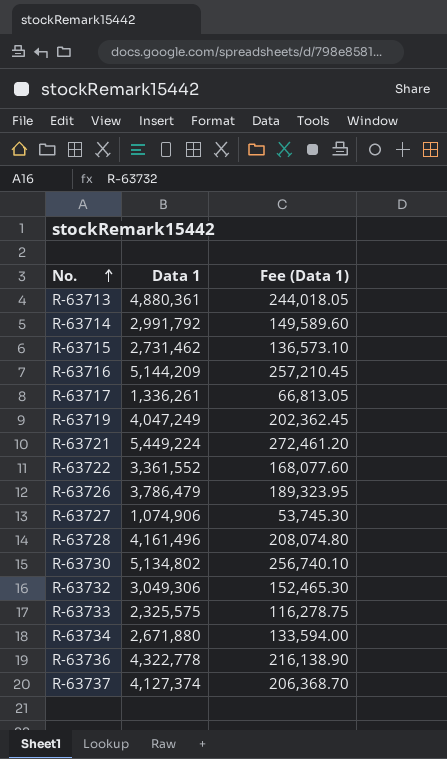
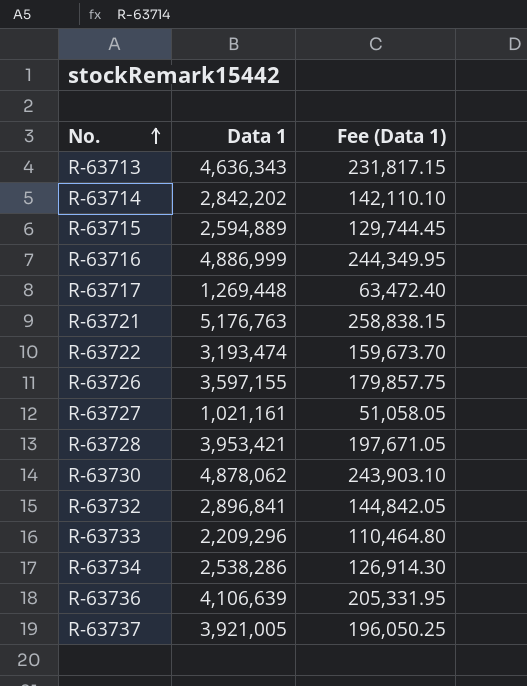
row R-63719: 4,047,249 | 202,362.45 -> none
R-63713 | Data 1: 4,880,361 -> 4,636,343
R-63713 | Fee (Data 1): 244,018.05 -> 231,817.15
R-63714 | Data 1: 2,991,792 -> 2,842,202
R-63714 | Fee (Data 1): 149,589.60 -> 142,110.10
R-63715 | Data 1: 2,731,462 -> 2,594,889
R-63715 | Fee (Data 1): 136,573.10 -> 129,744.45
R-63716 | Data 1: 5,144,209 -> 4,886,999
R-63716 | Fee (Data 1): 257,210.45 -> 244,349.95
R-63717 | Data 1: 1,336,261 -> 1,269,448
R-63717 | Fee (Data 1): 66,813.05 -> 63,472.40
R-63721 | Data 1: 5,449,224 -> 5,176,763
R-63721 | Fee (Data 1): 272,461.20 -> 258,838.15
R-63722 | Data 1: 3,361,552 -> 3,193,474
R-63722 | Fee (Data 1): 168,077.60 -> 159,673.70
R-63726 | Data 1: 3,786,479 -> 3,597,155
R-63726 | Fee (Data 1): 189,323.95 -> 179,857.75
R-63727 | Data 1: 1,074,906 -> 1,021,161
R-63727 | Fee (Data 1): 53,745.30 -> 51,058.05
R-63728 | Data 1: 4,161,496 -> 3,953,421
R-63728 | Fee (Data 1): 208,074.80 -> 197,671.05
R-63730 | Data 1: 5,134,802 -> 4,878,062
R-63730 | Fee (Data 1): 256,740.10 -> 243,903.10
R-63732 | Data 1: 3,049,306 -> 2,896,841
R-63732 | Fee (Data 1): 152,465.30 -> 144,842.05
R-63733 | Data 1: 2,325,575 -> 2,209,296
R-63733 | Fee (Data 1): 116,278.75 -> 110,464.80
R-63734 | Data 1: 2,671,880 -> 2,538,286
R-63734 | Fee (Data 1): 133,594.00 -> 126,914.30
R-63736 | Data 1: 4,322,778 -> 4,106,639
R-63736 | Fee (Data 1): 216,138.90 -> 205,331.95
R-63737 | Data 1: 4,127,374 -> 3,921,005
R-63737 | Fee (Data 1): 206,368.70 -> 196,050.25

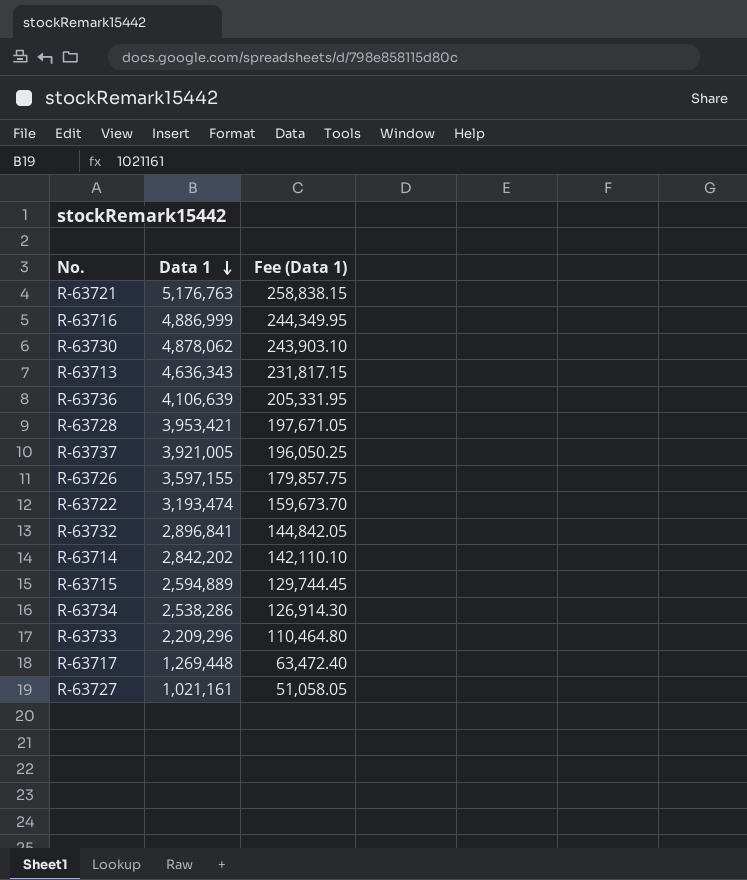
row order: No. ascending -> Data 1 descending

